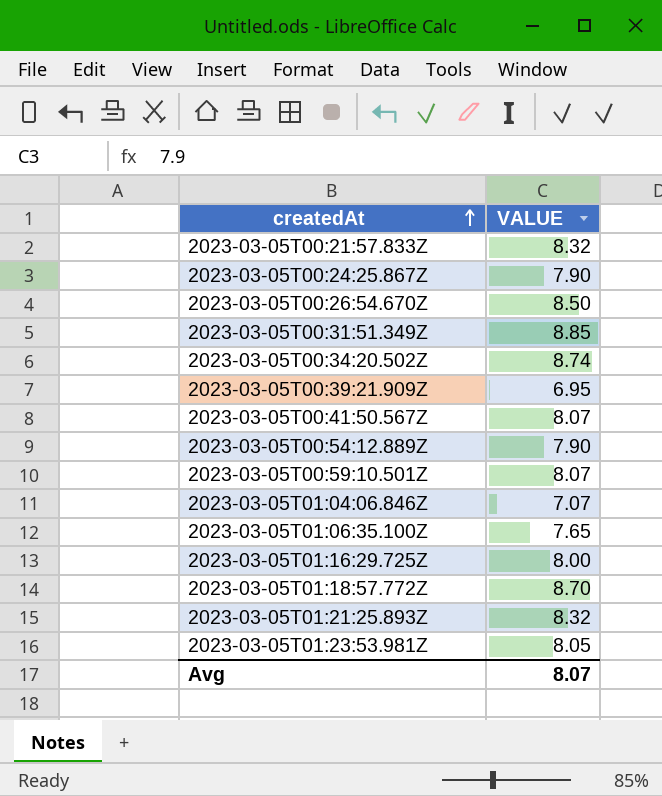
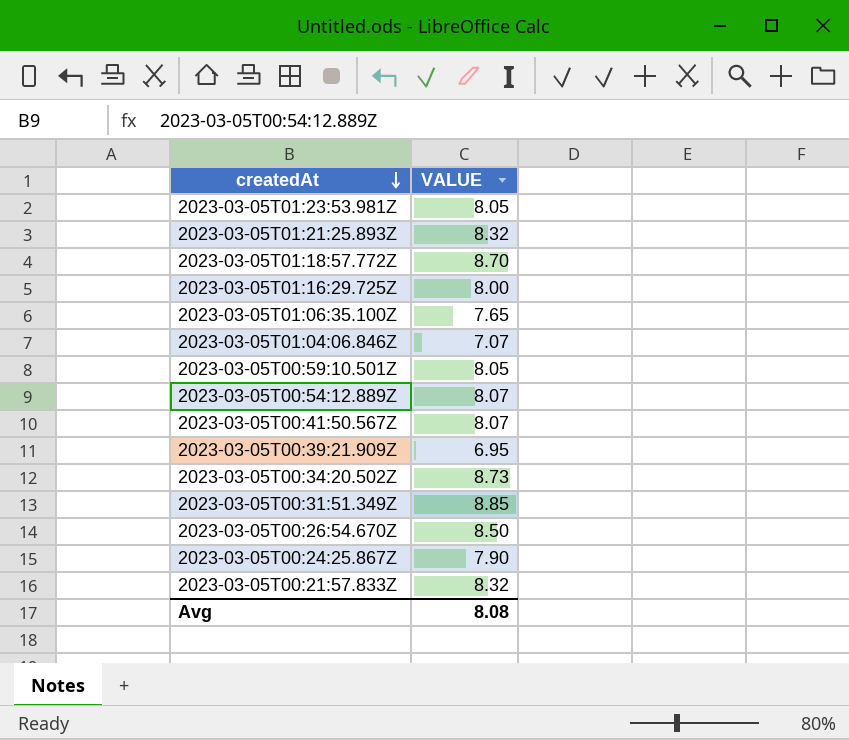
row order: createdAt ascending -> createdAt descending
2023-03-05T00:59:10.501Z | VALUE: 8.07 -> 8.05
2023-03-05T00:54:12.889Z | VALUE: 7.90 -> 8.07
2023-03-05T00:34:20.502Z | VALUE: 8.74 -> 8.73
Avg | VALUE: 8.07 -> 8.08

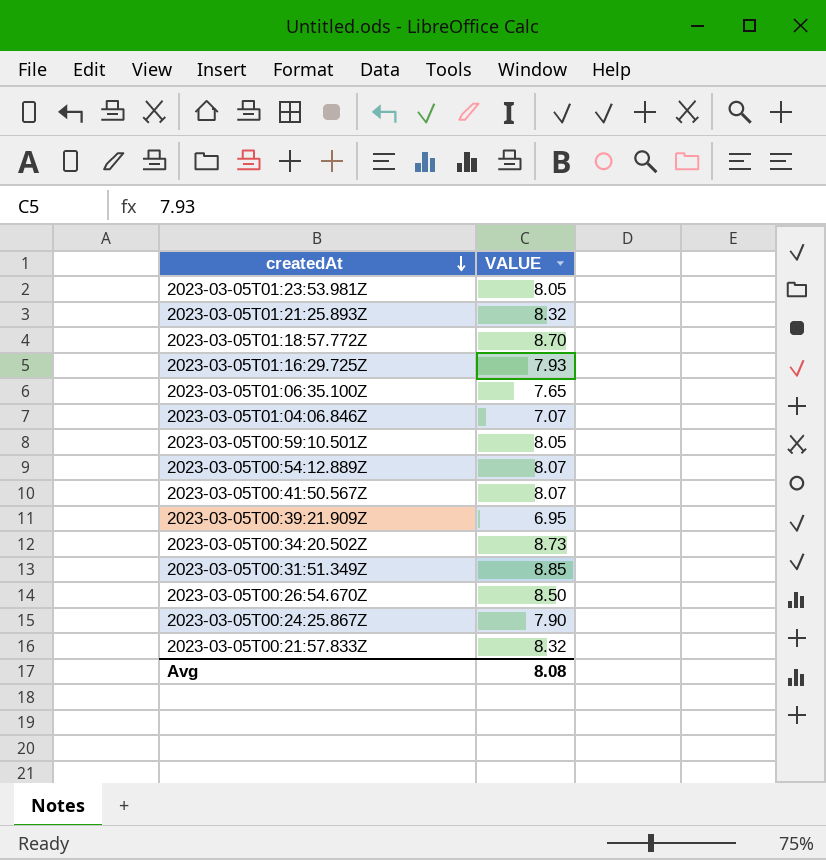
2023-03-05T01:16:29.725Z | VALUE: 8.00 -> 7.93

